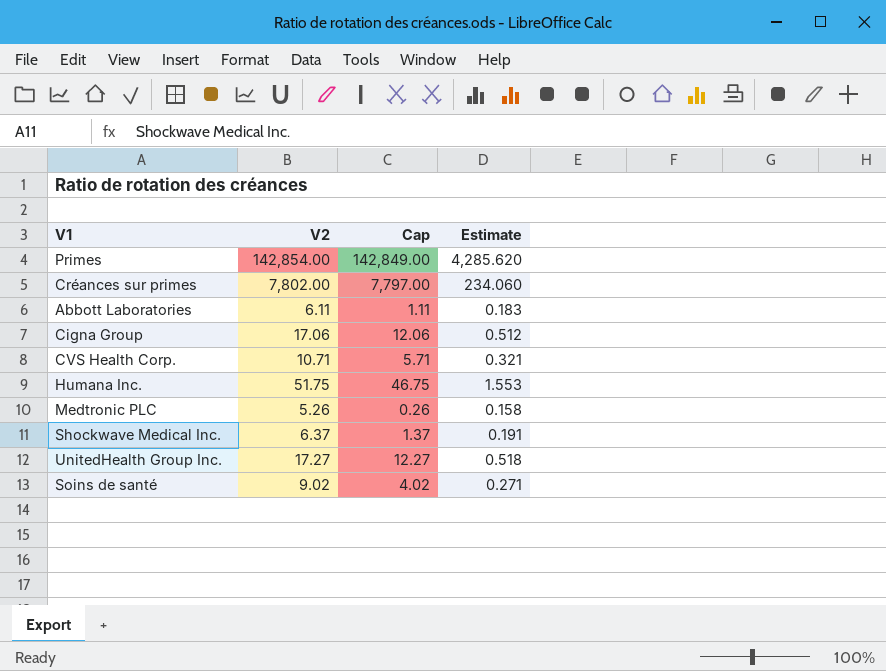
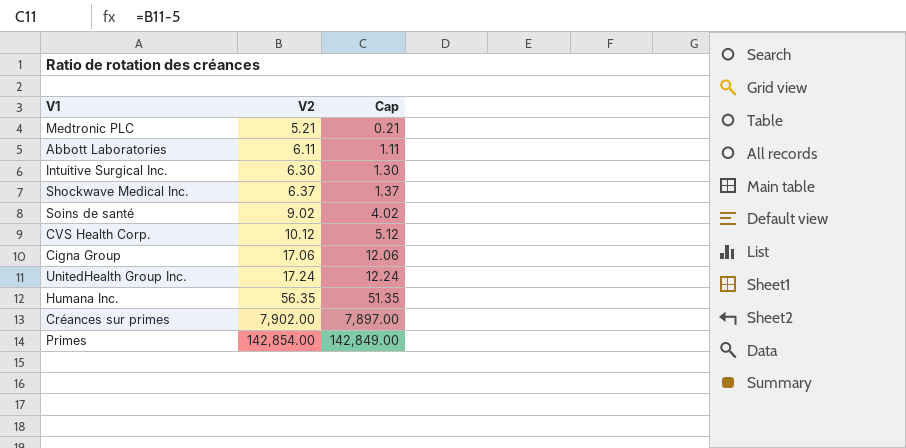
row order: none -> V2 ascending
column Estimate | formula: [V2] * 0.03 -> none
Medtronic PLC | V2: 5.26 -> 5.21
Medtronic PLC | Cap: 0.26 -> 0.21
row Intuitive Surgical Inc.: none -> 6.30 | 1.30
CVS Health Corp. | V2: 10.71 -> 10.12
CVS Health Corp. | Cap: 5.71 -> 5.12
UnitedHealth Group Inc. | V2: 17.27 -> 17.24
UnitedHealth Group Inc. | Cap: 12.27 -> 12.24
Humana Inc. | V2: 51.75 -> 56.35
Humana Inc. | Cap: 46.75 -> 51.35
Créances sur primes | V2: 7,802.00 -> 7,902.00
Créances sur primes | Cap: 7,797.00 -> 7,897.00

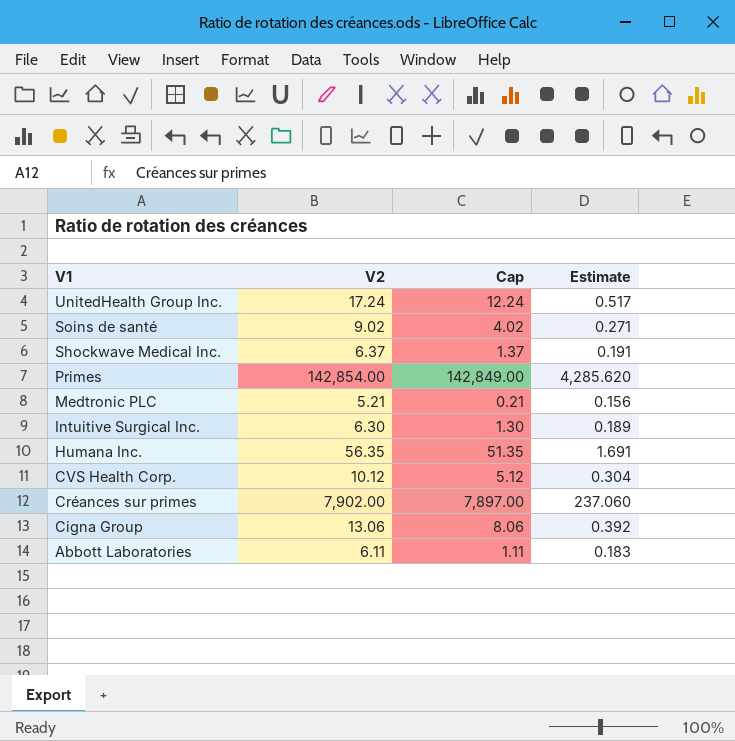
row order: V2 ascending -> V1 descending
column Estimate | formula: none -> [V2] * 0.03
Cigna Group | V2: 17.06 -> 13.06
Cigna Group | Cap: 12.06 -> 8.06

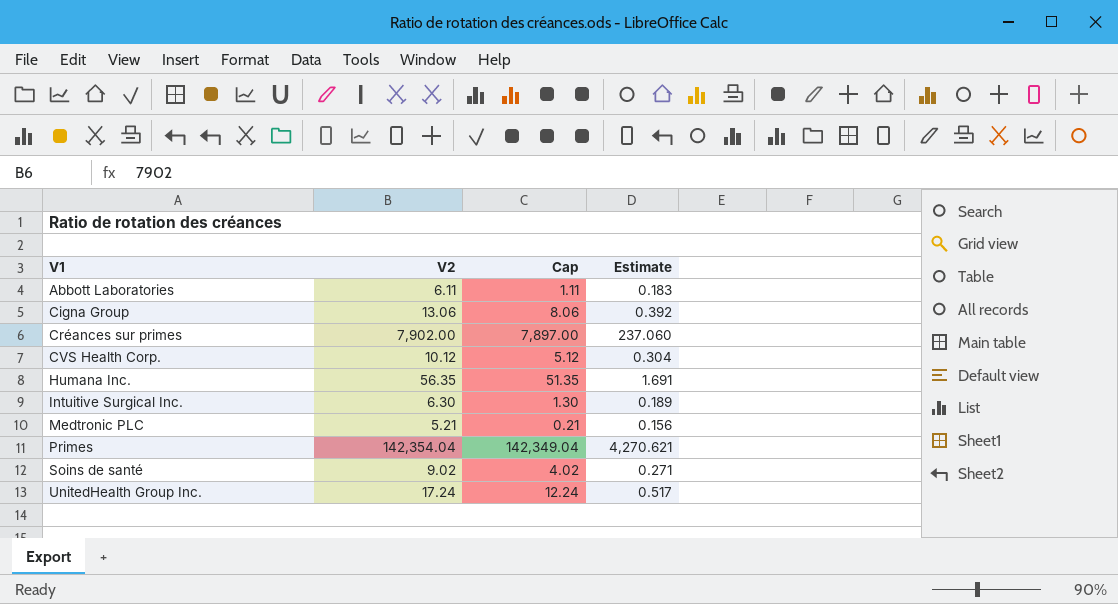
row order: V1 descending -> V1 ascending
row Shockwave Medical Inc.: 6.37 | 1.37 | 0.191 -> none
Primes | V2: 142,854.00 -> 142,354.04
Primes | Cap: 142,849.00 -> 142,349.04
Primes | Estimate: 4,285.620 -> 4,270.621

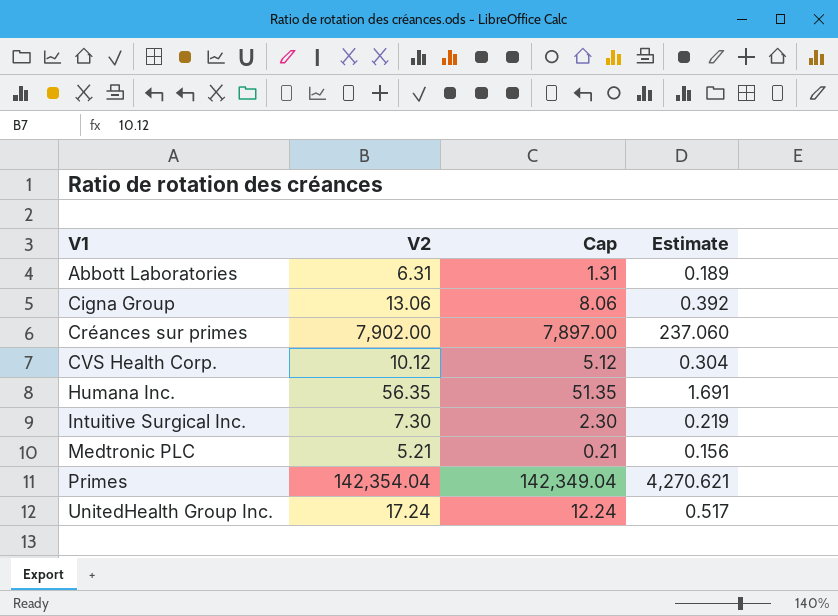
row Soins de santé: 9.02 | 4.02 | 0.271 -> none
Abbott Laboratories | V2: 6.11 -> 6.31
Abbott Laboratories | Cap: 1.11 -> 1.31
Abbott Laboratories | Estimate: 0.183 -> 0.189
Intuitive Surgical Inc. | V2: 6.30 -> 7.30
Intuitive Surgical Inc. | Cap: 1.30 -> 2.30
Intuitive Surgical Inc. | Estimate: 0.189 -> 0.219

